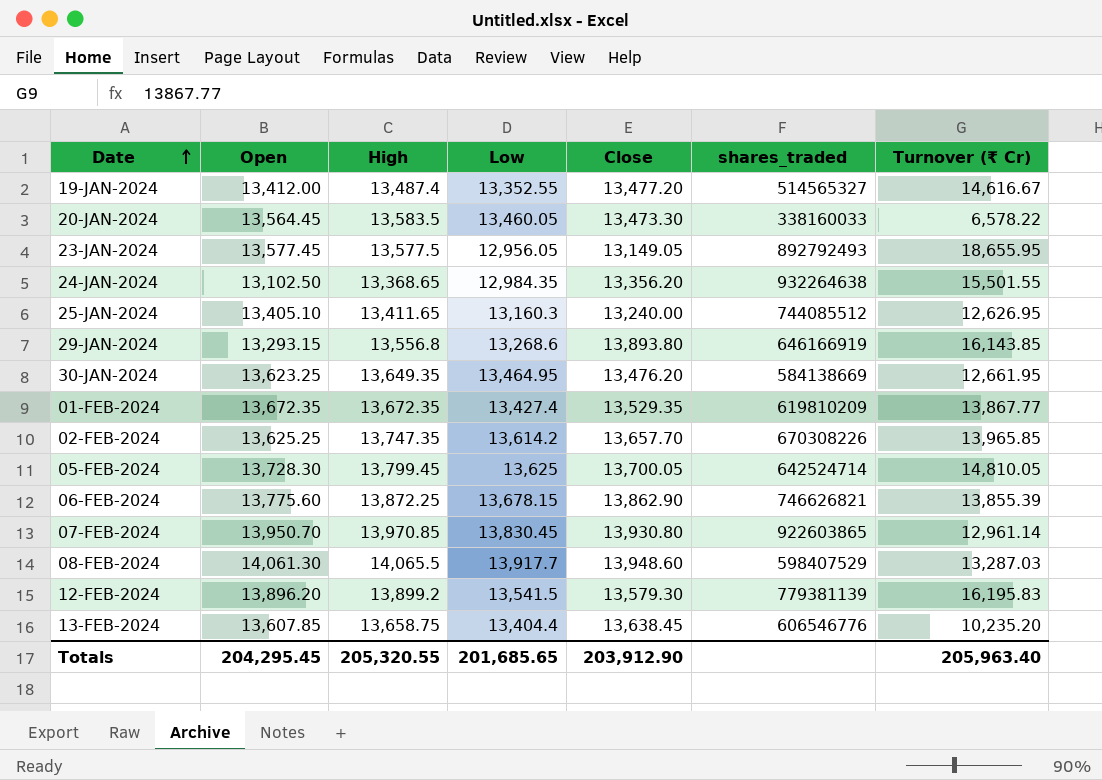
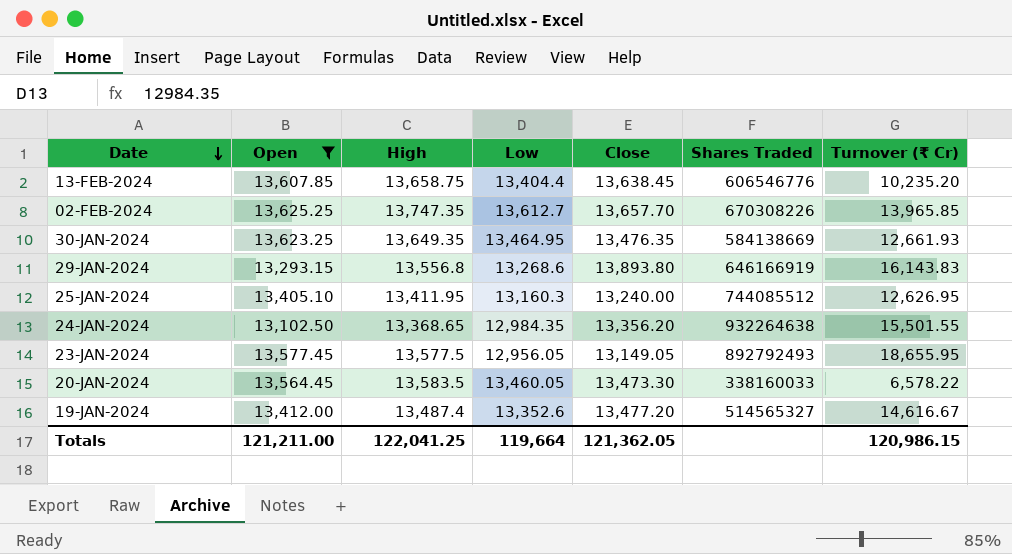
filter: none -> Open <= 13,625.25
row order: Date ascending -> Date descending
column name: shares_traded -> Shares Traded
02-FEB-2024 | Low: 13,614.2 -> 13,612.7
30-JAN-2024 | Close: 13,476.20 -> 13,476.35
30-JAN-2024 | Turnover (₹ Cr): 12,661.95 -> 12,661.93
29-JAN-2024 | Turnover (₹ Cr): 16,143.85 -> 16,143.83
25-JAN-2024 | High: 13,411.65 -> 13,411.95
19-JAN-2024 | Low: 13,352.55 -> 13,352.6
Totals | Open: 204,295.45 -> 121,211.00
Totals | High: 205,320.55 -> 122,041.25
Totals | Low: 201,685.65 -> 119,664
Totals | Close: 203,912.90 -> 121,362.05
Totals | Turnover (₹ Cr): 205,963.40 -> 120,986.15

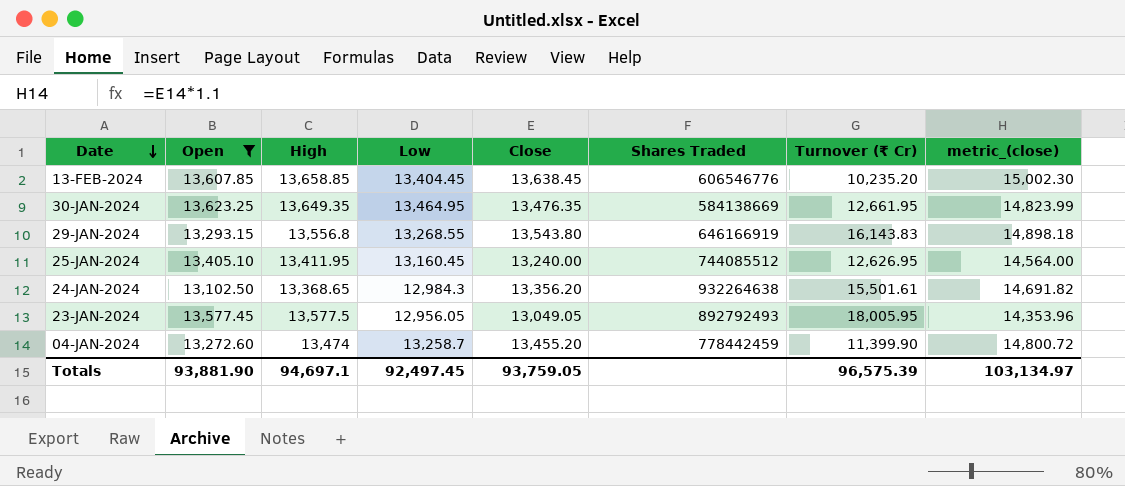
column metric_(close) | formula: none -> [Close] * 1.1
row 02-FEB-2024: 13,625.25 | 13,747.35 | 13,612.7 | 13,657.70 | 670308226 | 13,965.85 -> none
row 20-JAN-2024: 13,564.45 | 13,583.5 | 13,460.05 | 13,473.30 | 338160033 | 6,578.22 -> none
row 19-JAN-2024: 13,412.00 | 13,487.4 | 13,352.6 | 13,477.20 | 514565327 | 14,616.67 -> none
13-FEB-2024 | High: 13,658.75 -> 13,658.85
13-FEB-2024 | Low: 13,404.4 -> 13,404.45
30-JAN-2024 | Turnover (₹ Cr): 12,661.93 -> 12,661.95
29-JAN-2024 | Low: 13,268.6 -> 13,268.55
29-JAN-2024 | Close: 13,893.80 -> 13,543.80
25-JAN-2024 | Low: 13,160.3 -> 13,160.45
24-JAN-2024 | Low: 12,984.35 -> 12,984.3
24-JAN-2024 | Turnover (₹ Cr): 15,501.55 -> 15,501.61
23-JAN-2024 | Close: 13,149.05 -> 13,049.05
23-JAN-2024 | Turnover (₹ Cr): 18,655.95 -> 18,005.95
row 04-JAN-2024: none -> 13,272.60 | 13,474 | 13,258.7 | 13,455.20 | 778442459 | 11,399.90 | 14,800.72
Totals | Open: 121,211.00 -> 93,881.90
Totals | High: 122,041.25 -> 94,697.1
Totals | Low: 119,664 -> 92,497.45
Totals | Close: 121,362.05 -> 93,759.05
Totals | Turnover (₹ Cr): 120,986.15 -> 96,575.39

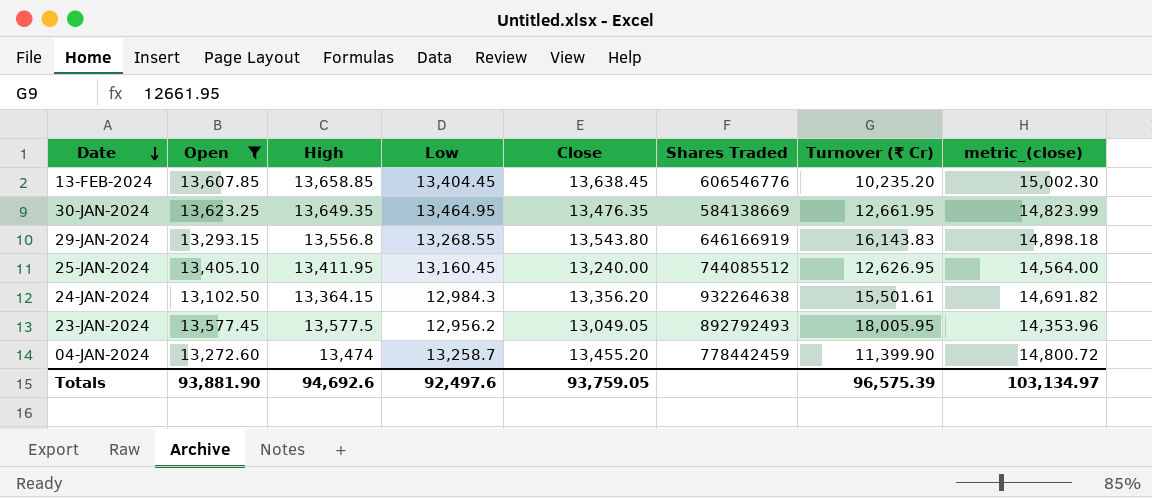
24-JAN-2024 | High: 13,368.65 -> 13,364.15
23-JAN-2024 | Low: 12,956.05 -> 12,956.2
Totals | High: 94,697.1 -> 94,692.6
Totals | Low: 92,497.45 -> 92,497.6

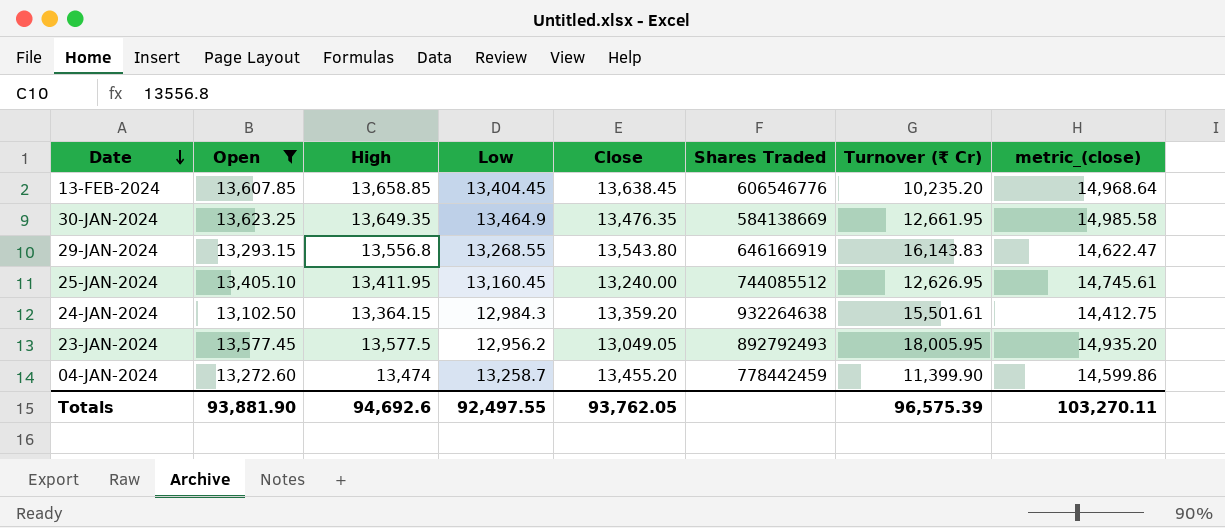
column metric_(close) | formula: [Close] * 1.1 -> [Open] * 1.1
30-JAN-2024 | Low: 13,464.95 -> 13,464.9
24-JAN-2024 | Close: 13,356.20 -> 13,359.20
Totals | Low: 92,497.6 -> 92,497.55
Totals | Close: 93,759.05 -> 93,762.05
Totals | metric_(close): 103,134.97 -> 103,270.11

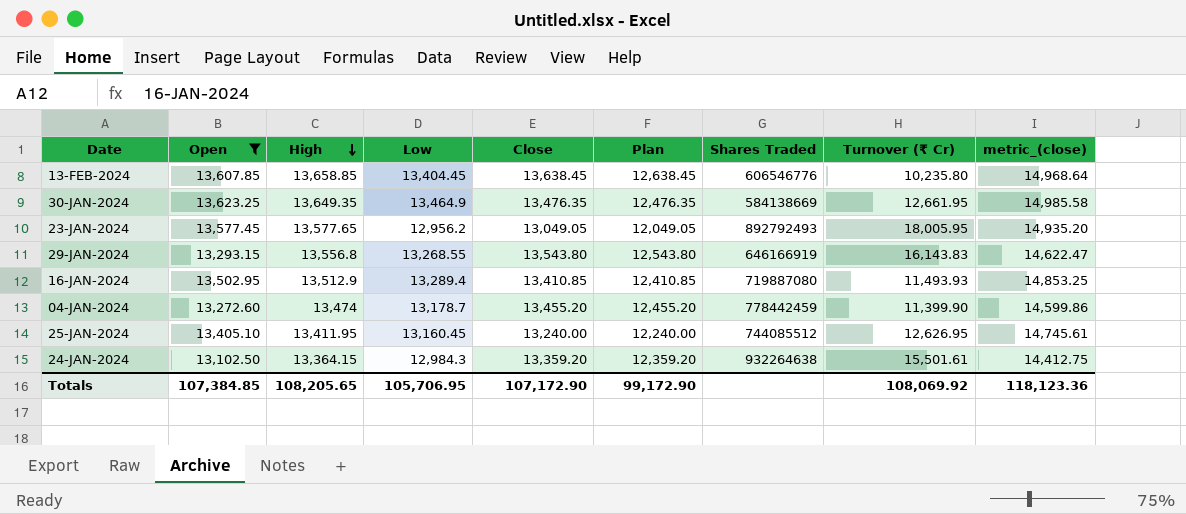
row order: Date descending -> High descending
column Plan | formula: none -> [Close] - 1000
13-FEB-2024 | Turnover (₹ Cr): 10,235.20 -> 10,235.80
23-JAN-2024 | High: 13,577.5 -> 13,577.65
row 16-JAN-2024: none -> 13,502.95 | 13,512.9 | 13,289.4 | 13,410.85 | 12,410.85 | 719887080 | 11,493.93 | 14,853.25
04-JAN-2024 | Low: 13,258.7 -> 13,178.7
Totals | Open: 93,881.90 -> 107,384.85
Totals | High: 94,692.6 -> 108,205.65
Totals | Low: 92,497.55 -> 105,706.95
Totals | Close: 93,762.05 -> 107,172.90
Totals | Turnover (₹ Cr): 96,575.39 -> 108,069.92
Totals | metric_(close): 103,270.11 -> 118,123.36

